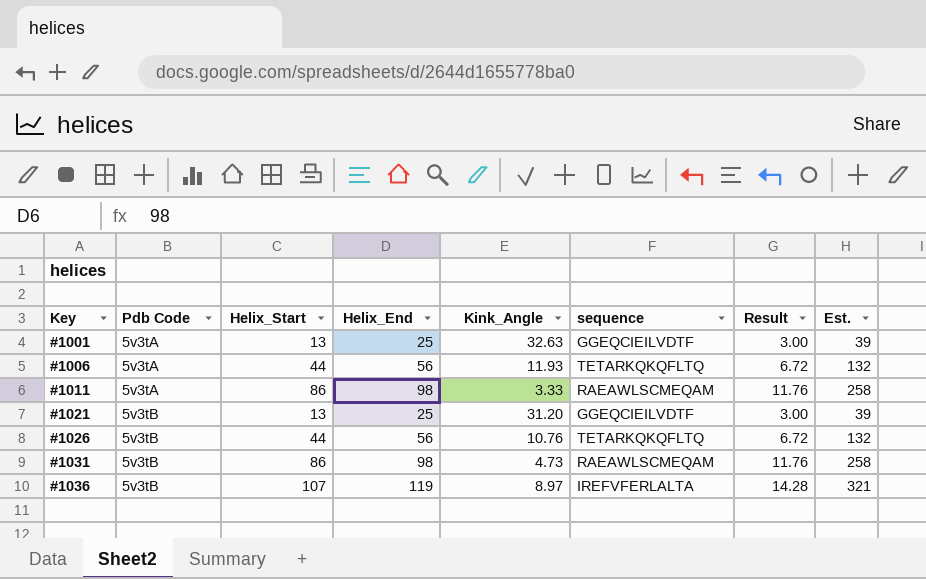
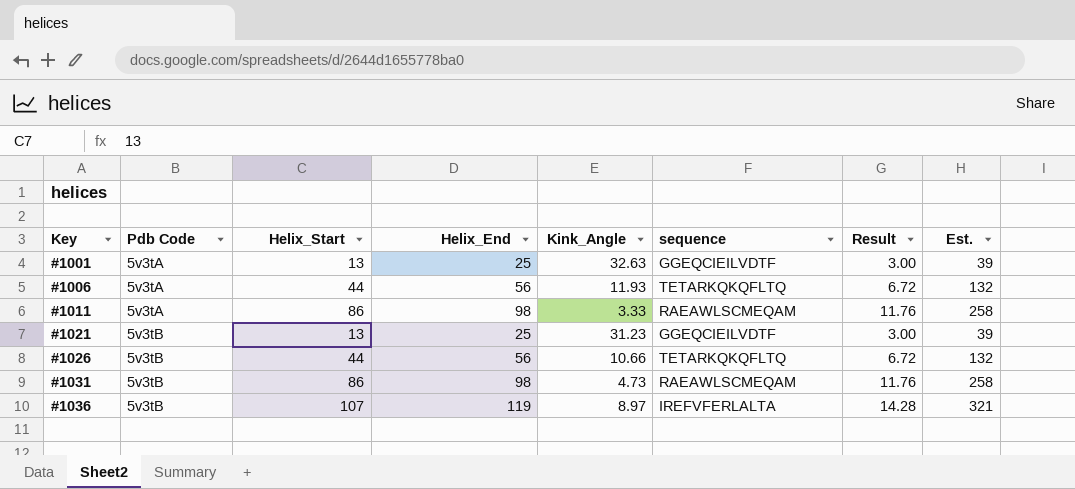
#1021 | Kink_Angle: 31.20 -> 31.23
#1026 | Kink_Angle: 10.76 -> 10.66

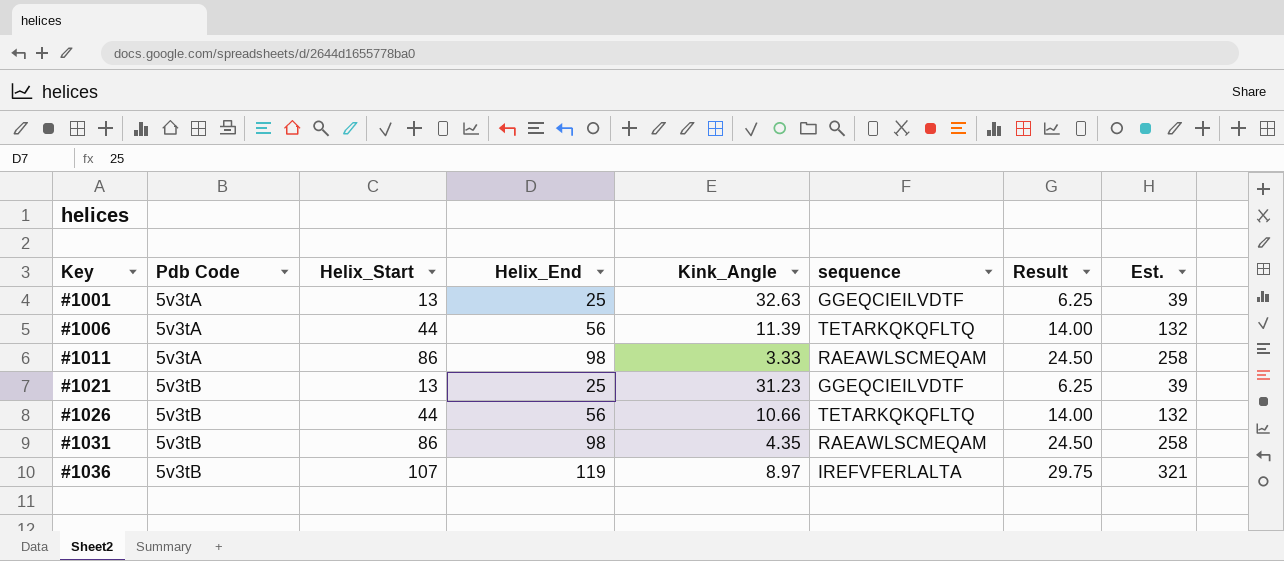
column Result | formula: [Helix_End] * 0.12 -> [Helix_End] * 0.25
#1006 | Kink_Angle: 11.93 -> 11.39
#1031 | Kink_Angle: 4.73 -> 4.35

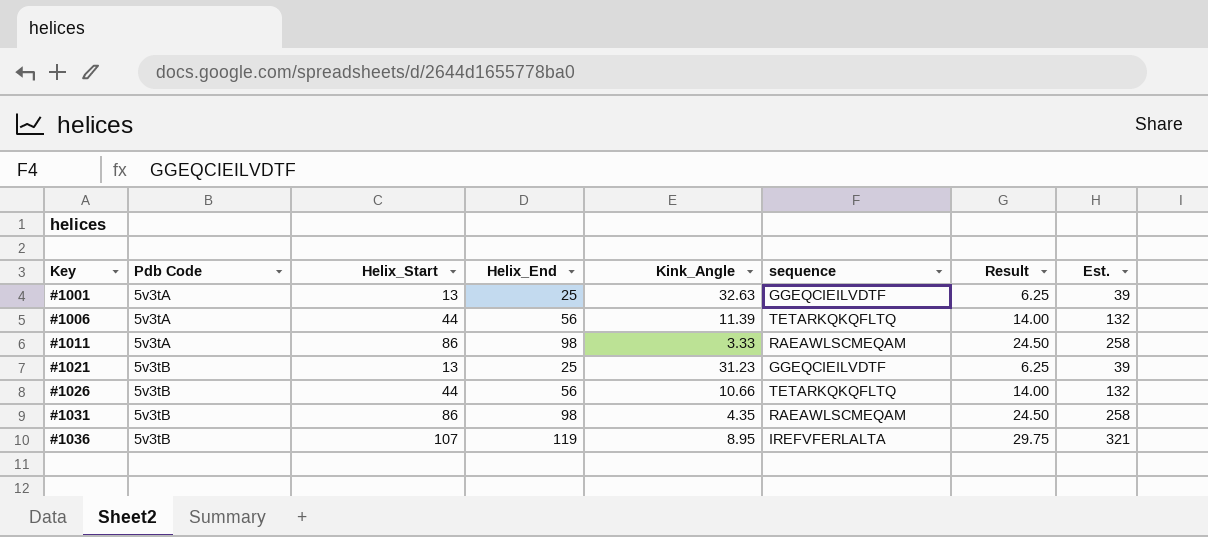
#1036 | Kink_Angle: 8.97 -> 8.95

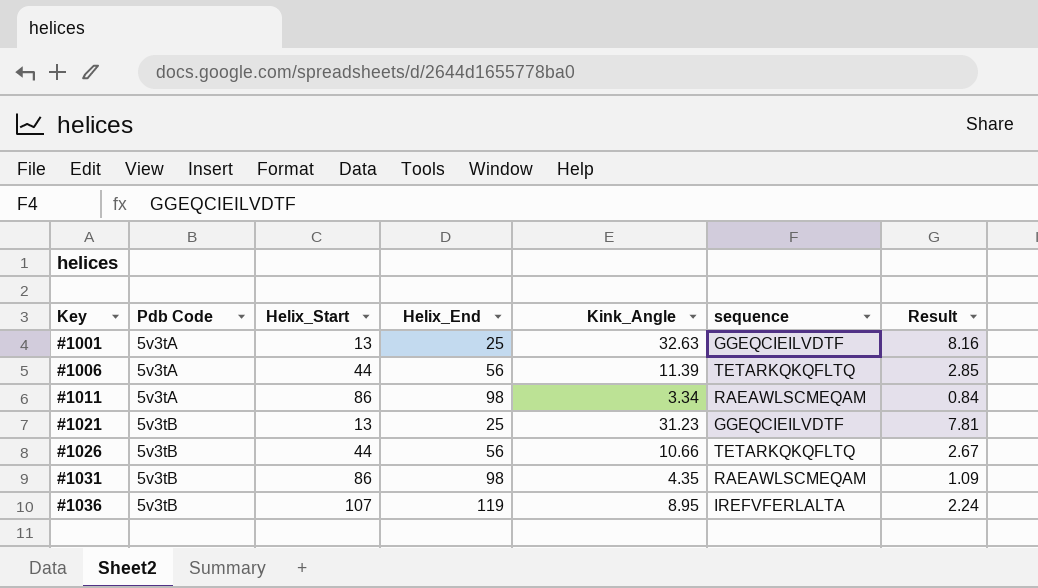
column Est. | formula: [Helix_Start] * 3 -> none
column Result | formula: [Helix_End] * 0.25 -> [Kink_Angle] * 0.25
#1011 | Kink_Angle: 3.33 -> 3.34

